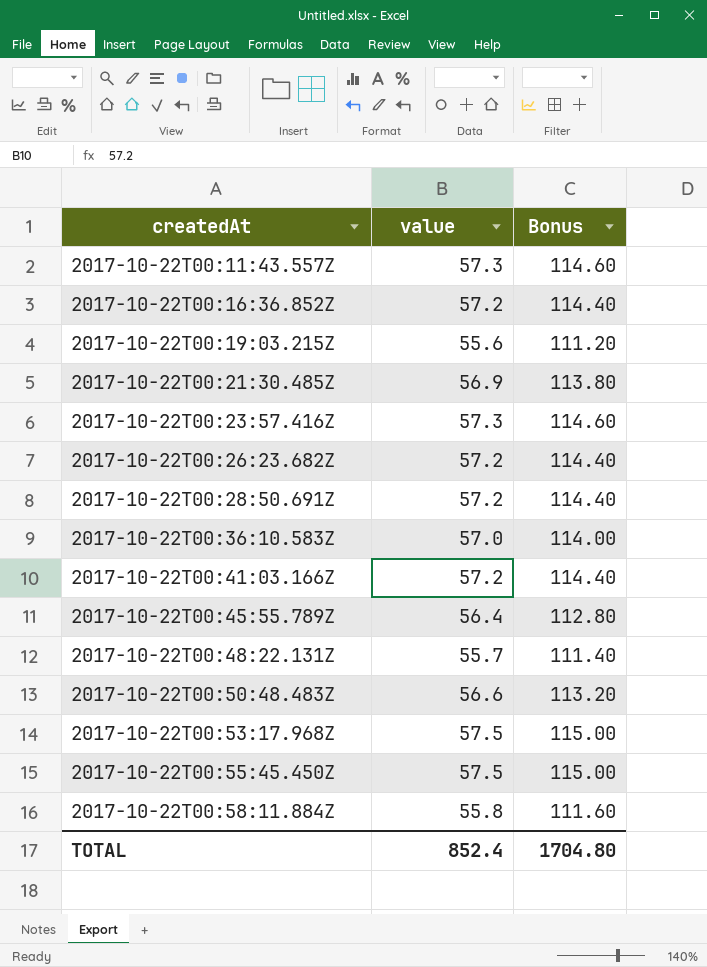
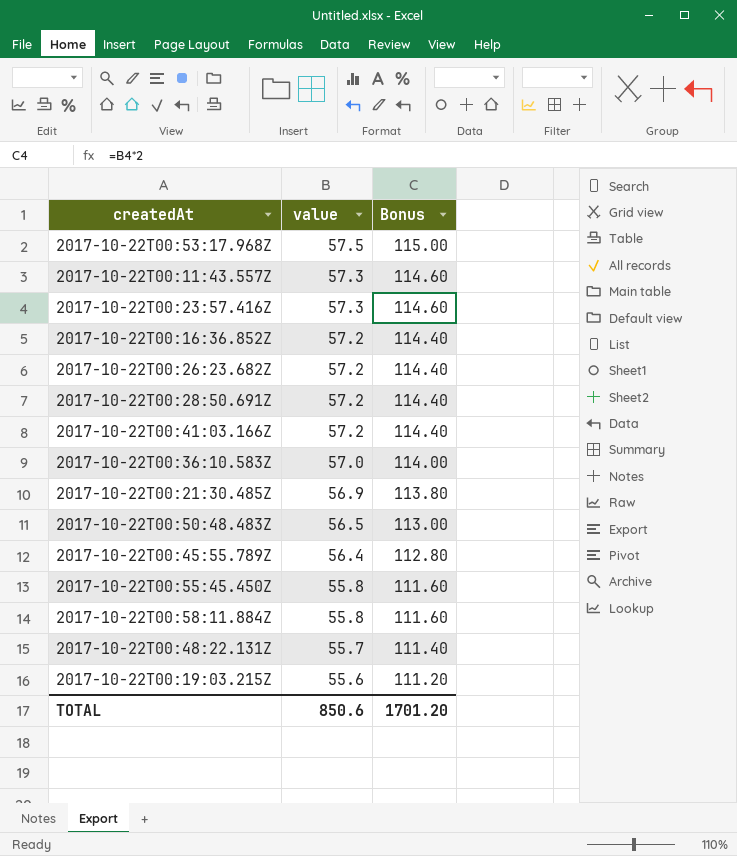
row order: createdAt ascending -> value descending
2017-10-22T00:50:48.483Z | value: 56.6 -> 56.5
2017-10-22T00:50:48.483Z | Bonus: 113.20 -> 113.00
2017-10-22T00:55:45.450Z | value: 57.5 -> 55.8
2017-10-22T00:55:45.450Z | Bonus: 115.00 -> 111.60
TOTAL | value: 852.4 -> 850.6
TOTAL | Bonus: 1704.80 -> 1701.20

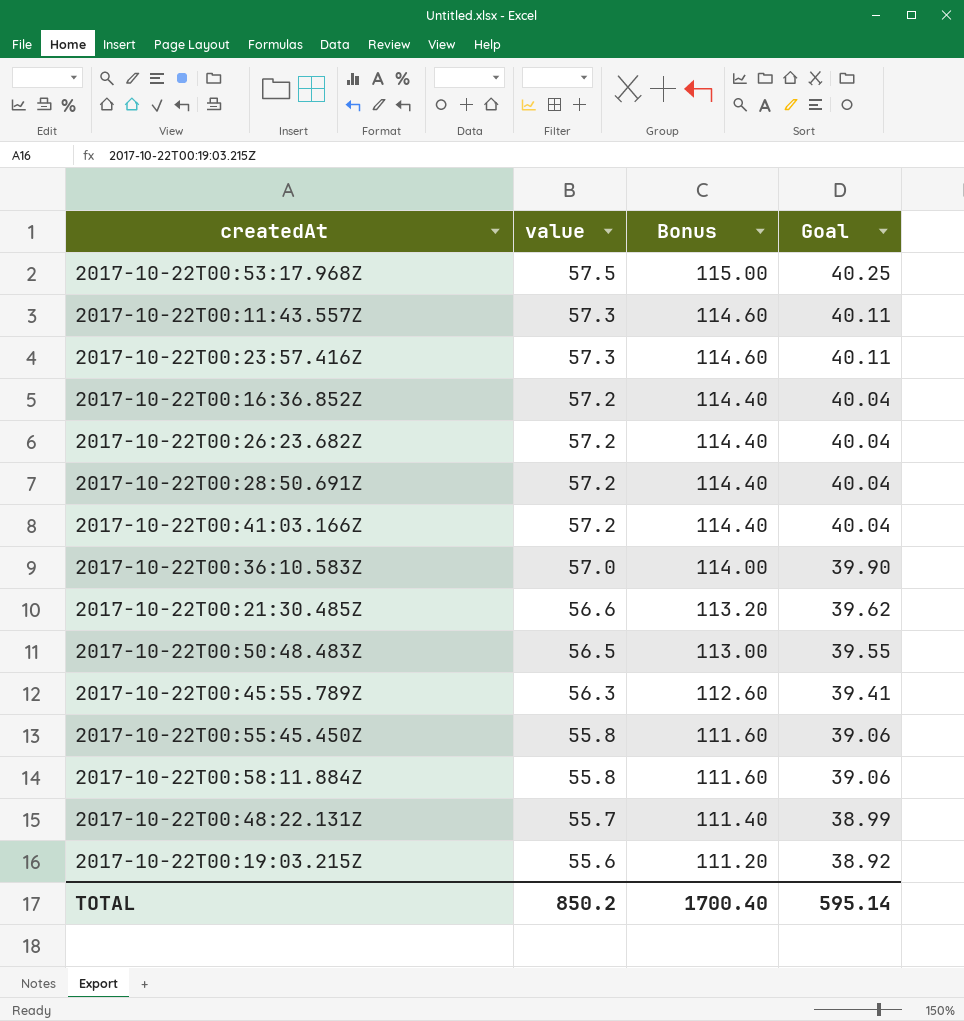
column Goal | formula: none -> [value] * 0.7
2017-10-22T00:21:30.485Z | value: 56.9 -> 56.6
2017-10-22T00:21:30.485Z | Bonus: 113.80 -> 113.20
2017-10-22T00:45:55.789Z | value: 56.4 -> 56.3
2017-10-22T00:45:55.789Z | Bonus: 112.80 -> 112.60
TOTAL | value: 850.6 -> 850.2
TOTAL | Bonus: 1701.20 -> 1700.40

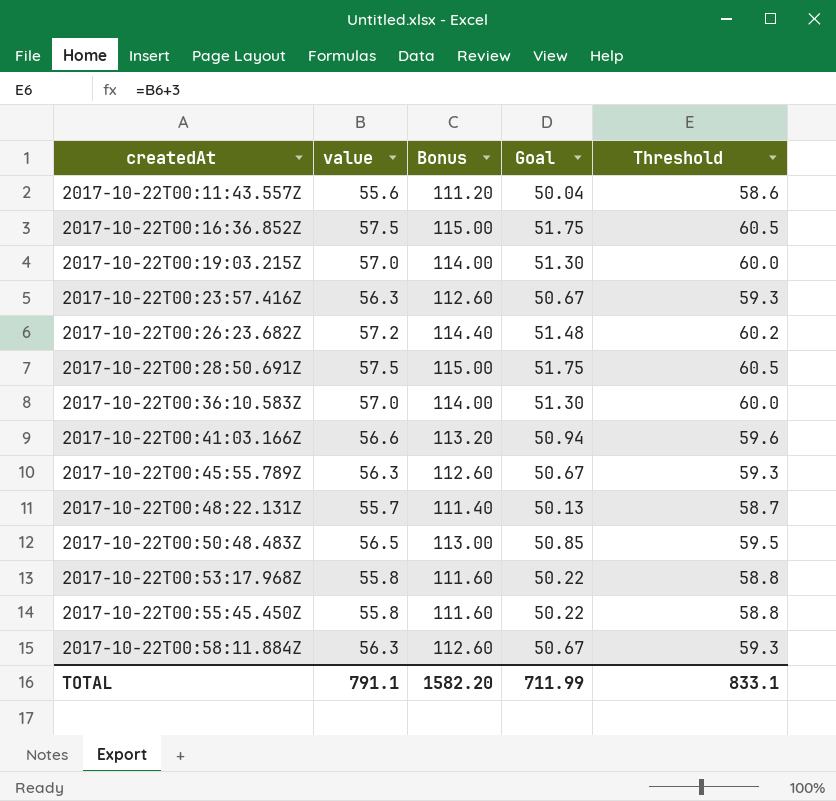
row order: value descending -> createdAt ascending
column Goal | formula: [value] * 0.7 -> [value] * 0.9
column Threshold | formula: none -> [value] + 3
row 2017-10-22T00:21:30.485Z: 56.6 | 113.20 | 39.62 -> none
2017-10-22T00:11:43.557Z | value: 57.3 -> 55.6
2017-10-22T00:11:43.557Z | Bonus: 114.60 -> 111.20
2017-10-22T00:16:36.852Z | value: 57.2 -> 57.5
2017-10-22T00:16:36.852Z | Bonus: 114.40 -> 115.00
2017-10-22T00:19:03.215Z | value: 55.6 -> 57.0
2017-10-22T00:19:03.215Z | Bonus: 111.20 -> 114.00
2017-10-22T00:23:57.416Z | value: 57.3 -> 56.3
2017-10-22T00:23:57.416Z | Bonus: 114.60 -> 112.60
2017-10-22T00:28:50.691Z | value: 57.2 -> 57.5
2017-10-22T00:28:50.691Z | Bonus: 114.40 -> 115.00
2017-10-22T00:41:03.166Z | value: 57.2 -> 56.6
2017-10-22T00:41:03.166Z | Bonus: 114.40 -> 113.20
2017-10-22T00:53:17.968Z | value: 57.5 -> 55.8
2017-10-22T00:53:17.968Z | Bonus: 115.00 -> 111.60
2017-10-22T00:58:11.884Z | value: 55.8 -> 56.3
2017-10-22T00:58:11.884Z | Bonus: 111.60 -> 112.60
TOTAL | value: 850.2 -> 791.1
TOTAL | Bonus: 1700.40 -> 1582.20
TOTAL | Goal: 595.14 -> 711.99

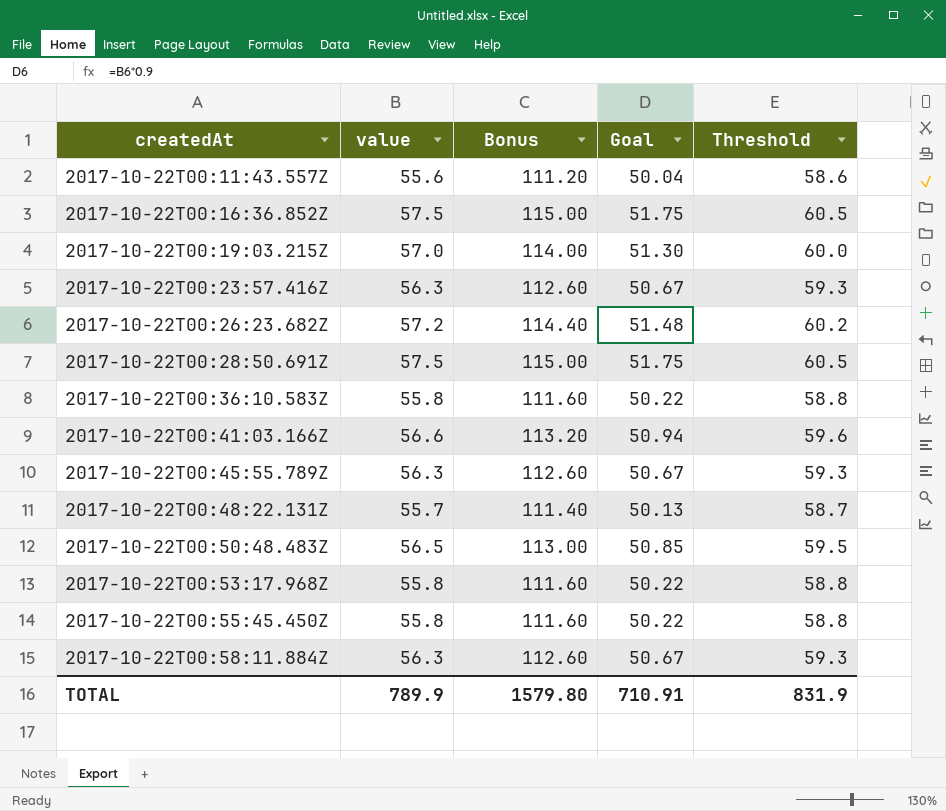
2017-10-22T00:36:10.583Z | value: 57.0 -> 55.8
2017-10-22T00:36:10.583Z | Bonus: 114.00 -> 111.60
2017-10-22T00:36:10.583Z | Goal: 51.30 -> 50.22
2017-10-22T00:36:10.583Z | Threshold: 60.0 -> 58.8
TOTAL | value: 791.1 -> 789.9
TOTAL | Bonus: 1582.20 -> 1579.80
TOTAL | Goal: 711.99 -> 710.91
TOTAL | Threshold: 833.1 -> 831.9

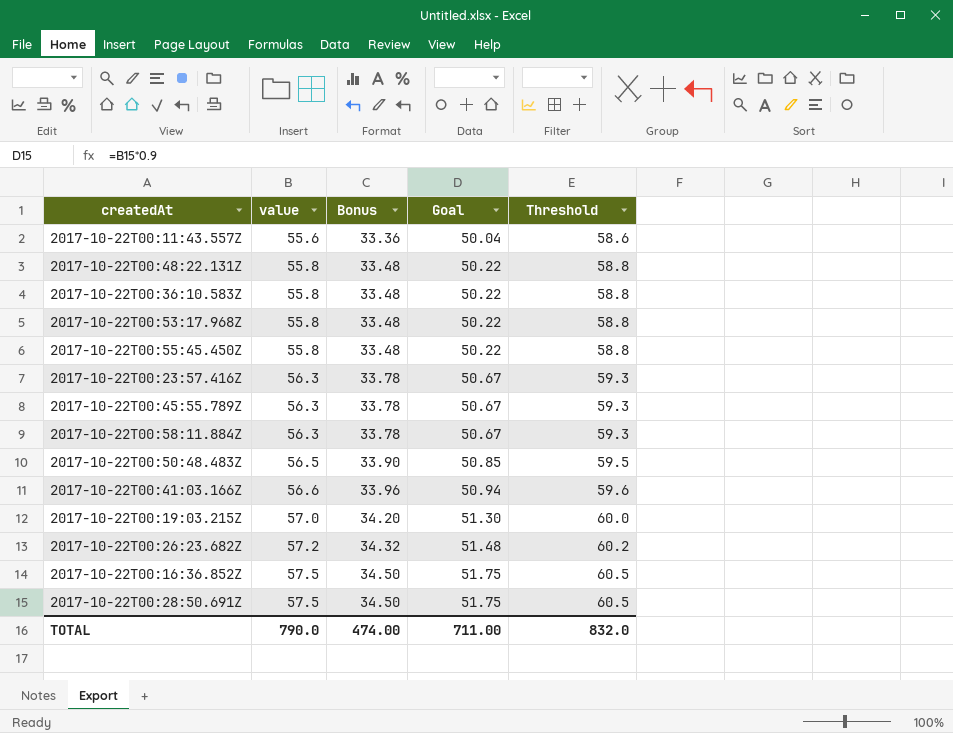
row order: createdAt ascending -> value ascending
column Bonus | formula: [value] * 2 -> [value] * 0.6
2017-10-22T00:48:22.131Z | value: 55.7 -> 55.8
2017-10-22T00:48:22.131Z | Goal: 50.13 -> 50.22
2017-10-22T00:48:22.131Z | Threshold: 58.7 -> 58.8
TOTAL | value: 789.9 -> 790.0
TOTAL | Bonus: 1579.80 -> 474.00
TOTAL | Goal: 710.91 -> 711.00
TOTAL | Threshold: 831.9 -> 832.0

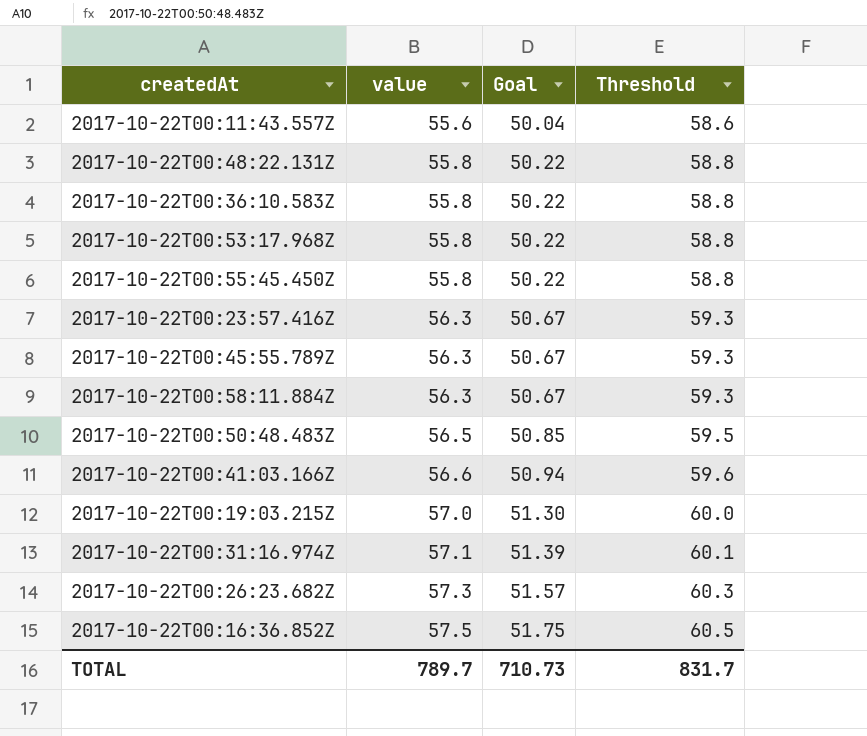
column Bonus | formula: [value] * 0.6 -> none
row 2017-10-22T00:28:50.691Z: 57.5 | 34.50 | 51.75 | 60.5 -> none
row 2017-10-22T00:31:16.974Z: none -> 57.1 | 51.39 | 60.1
2017-10-22T00:26:23.682Z | value: 57.2 -> 57.3
2017-10-22T00:26:23.682Z | Goal: 51.48 -> 51.57
2017-10-22T00:26:23.682Z | Threshold: 60.2 -> 60.3
TOTAL | value: 790.0 -> 789.7
TOTAL | Goal: 711.00 -> 710.73
TOTAL | Threshold: 832.0 -> 831.7

